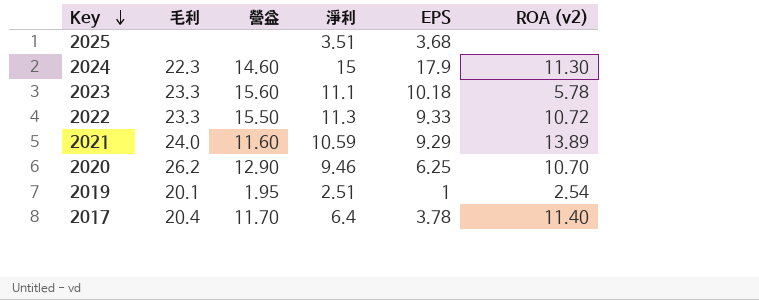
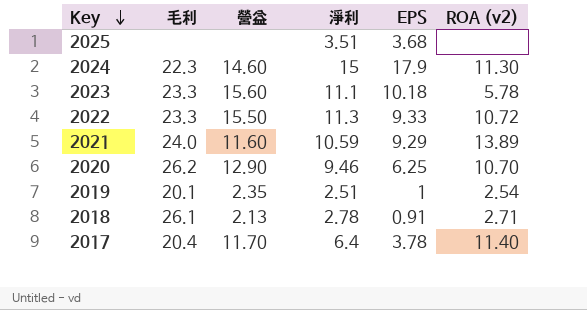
2019 | 營益: 1.95 -> 2.35
row 2018: none -> 26.1 | 2.13 | 2.78 | 0.91 | 2.71

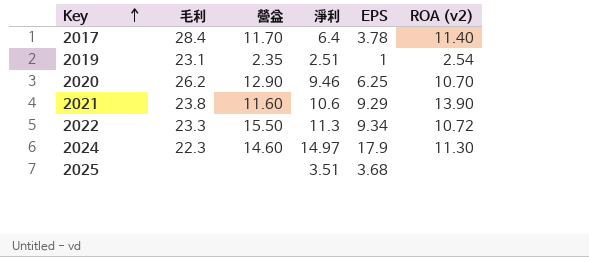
row order: Key descending -> Key ascending
row 2023: 23.3 | 15.60 | 11.1 | 10.18 | 5.78 -> none
row 2018: 26.1 | 2.13 | 2.78 | 0.91 | 2.71 -> none
2017 | 毛利: 20.4 -> 28.4
2019 | 毛利: 20.1 -> 23.1
2021 | 毛利: 24.0 -> 23.8
2021 | 淨利: 10.59 -> 10.6
2021 | ROA (v2): 13.89 -> 13.90
2022 | EPS: 9.33 -> 9.34
2024 | 淨利: 15 -> 14.97

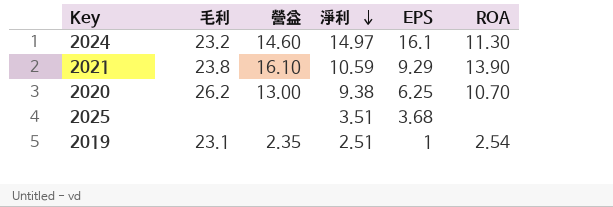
row order: Key ascending -> 淨利 descending
column name: ROA (v2) -> ROA
row 2017: 28.4 | 11.70 | 6.4 | 3.78 | 11.40 -> none
row 2022: 23.3 | 15.50 | 11.3 | 9.34 | 10.72 -> none
2024 | 毛利: 22.3 -> 23.2
2024 | EPS: 17.9 -> 16.1
2021 | 營益: 11.60 -> 16.10
2021 | 淨利: 10.6 -> 10.59
2020 | 營益: 12.90 -> 13.00
2020 | 淨利: 9.46 -> 9.38

